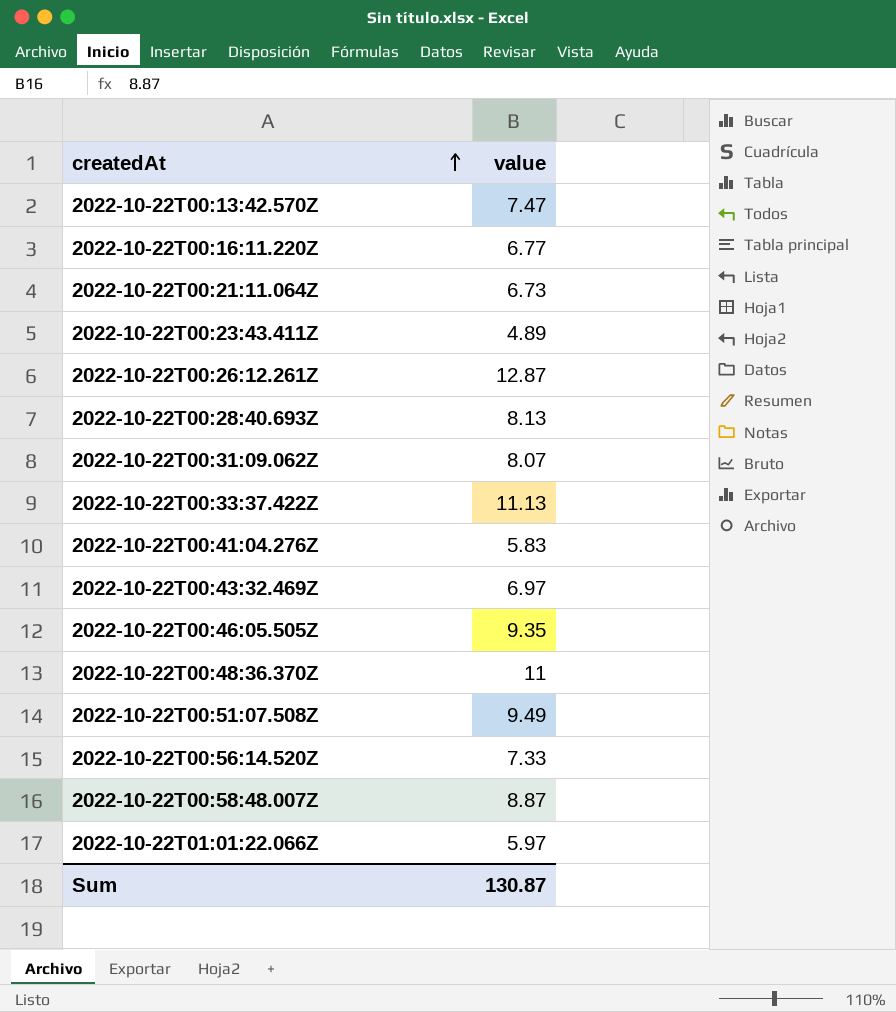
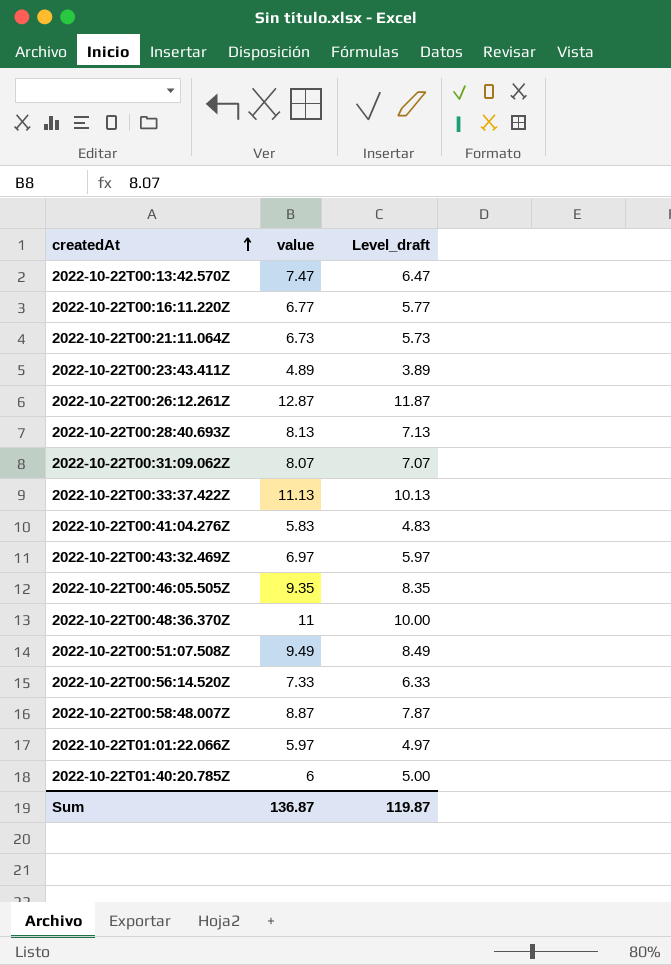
column Level_draft | formula: none -> [value] - 1
row 2022-10-22T01:40:20.785Z: none -> 6 | 5.00
Sum | value: 130.87 -> 136.87

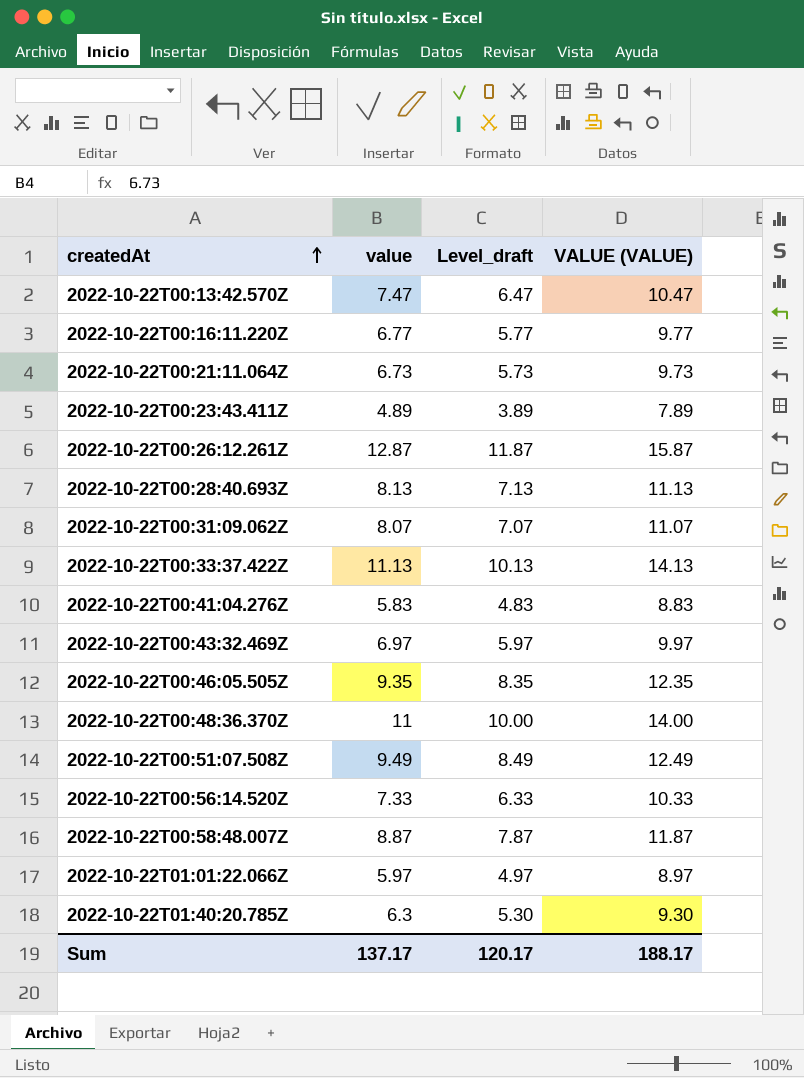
column VALUE (VALUE) | formula: none -> [value] + 3
2022-10-22T01:40:20.785Z | value: 6 -> 6.3
2022-10-22T01:40:20.785Z | Level_draft: 5.00 -> 5.30
Sum | value: 136.87 -> 137.17
Sum | Level_draft: 119.87 -> 120.17

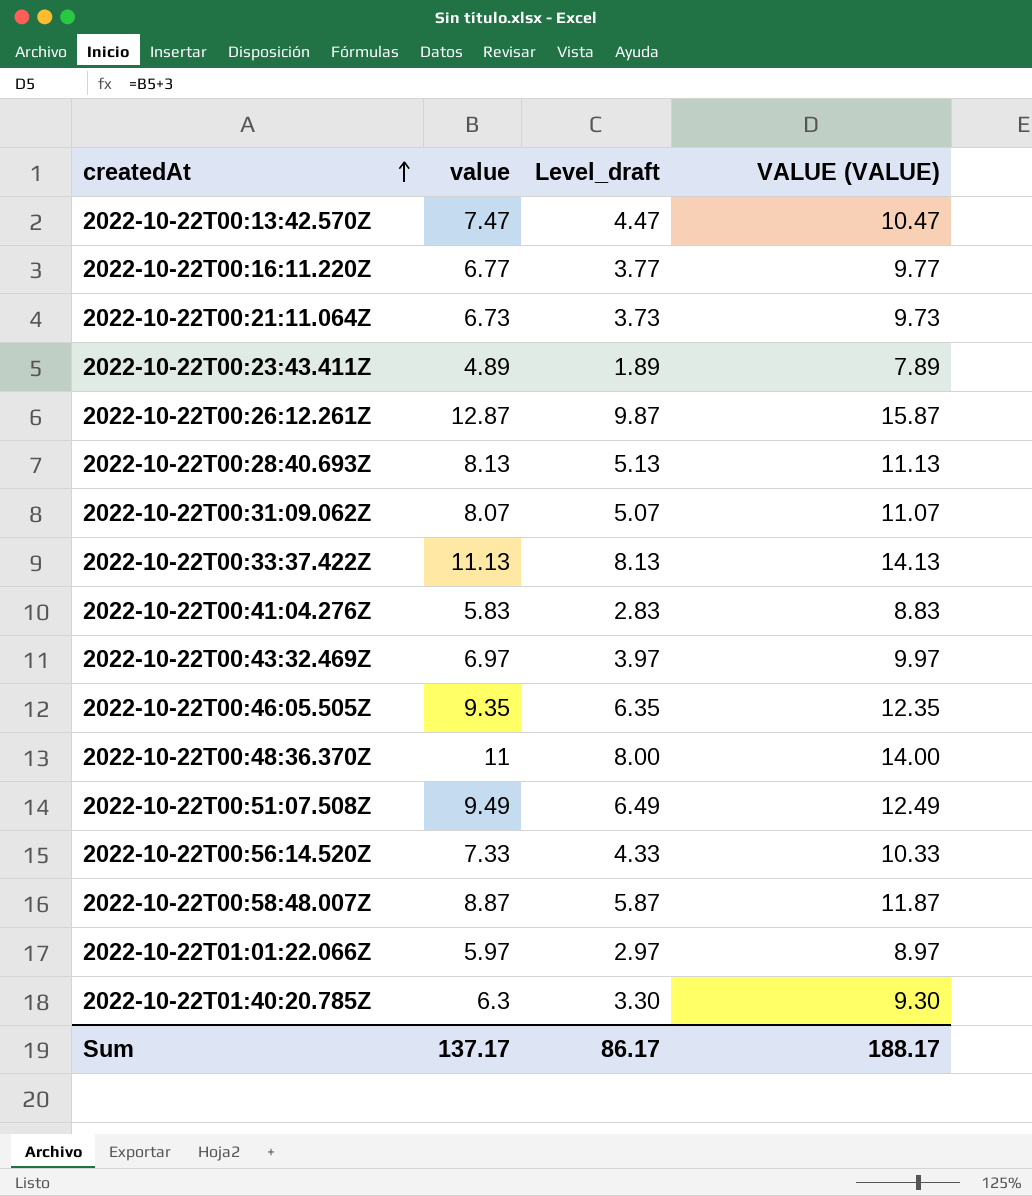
column Level_draft | formula: [value] - 1 -> [value] - 3
Sum | Level_draft: 120.17 -> 86.17

